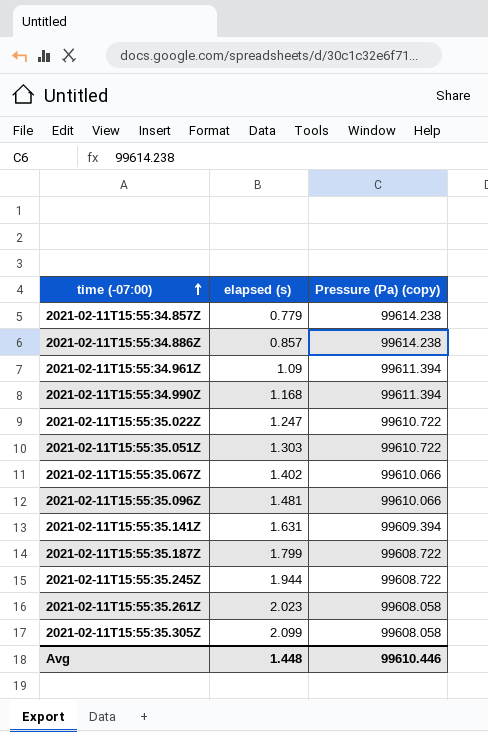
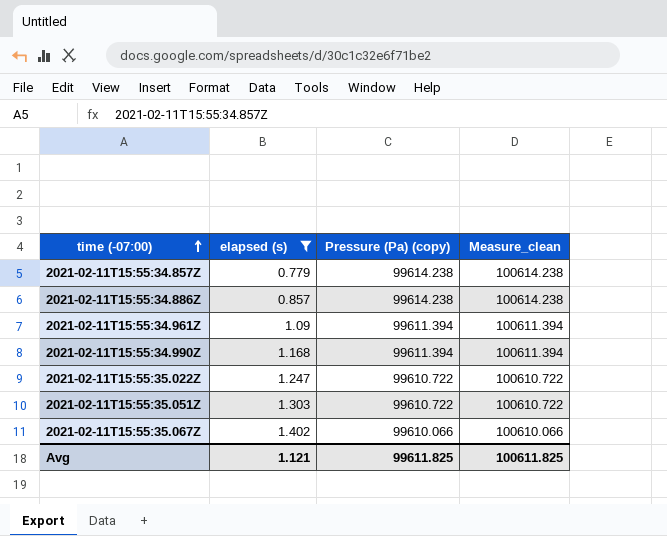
filter: none -> elapsed (s) <= 1.402
column Measure_clean | formula: none -> [Pressure (Pa) (copy)] + 1000
Avg | elapsed (s): 1.448 -> 1.121
Avg | Pressure (Pa) (copy): 99610.446 -> 99611.825

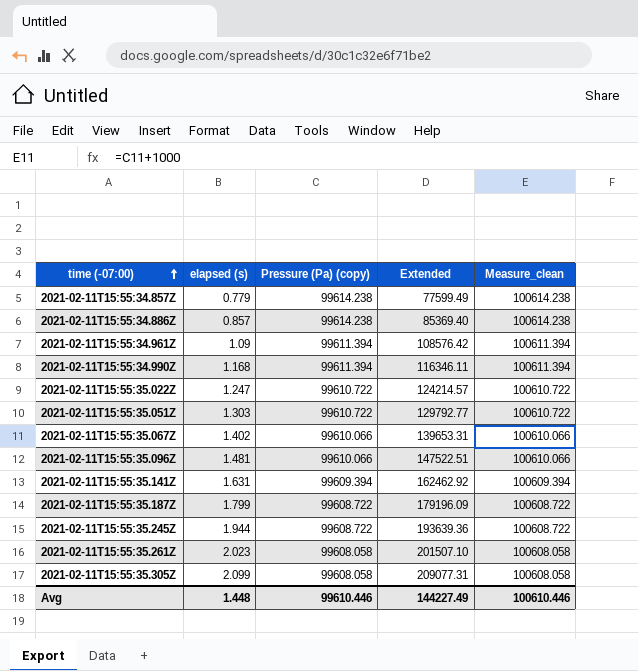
filter: elapsed (s) <= 1.402 -> none
column Extended | formula: none -> [elapsed (s)] * [Pressure (Pa) (copy)]
Avg | elapsed (s): 1.121 -> 1.448
Avg | Pressure (Pa) (copy): 99611.825 -> 99610.446
Avg | Measure_clean: 100611.825 -> 100610.446

